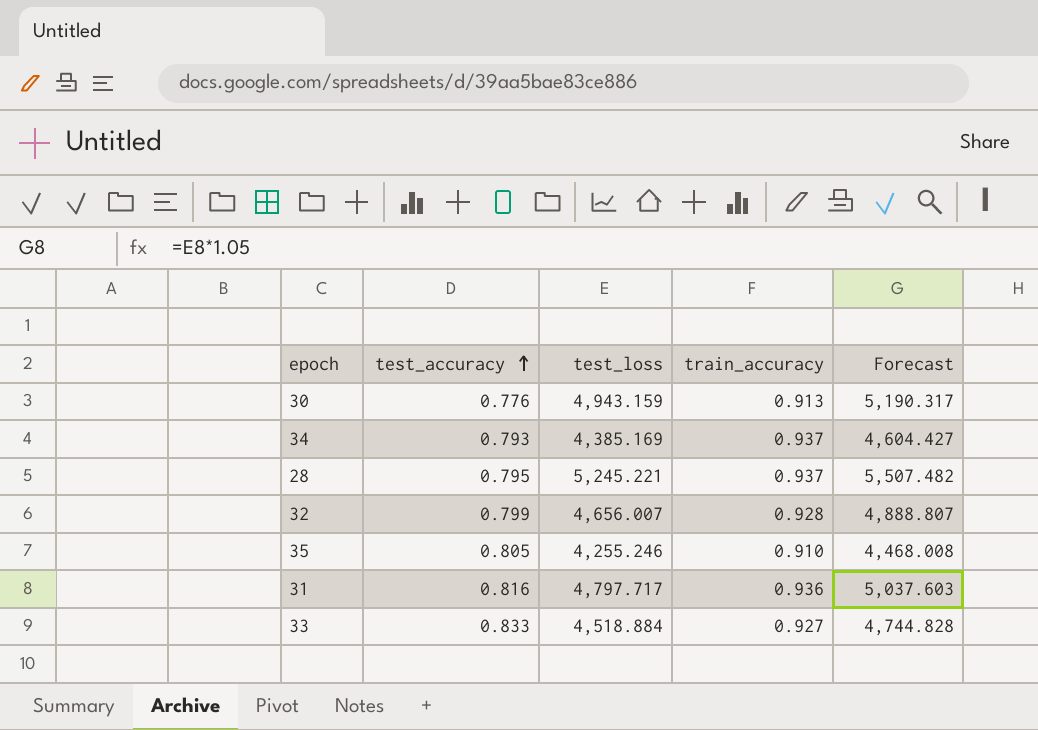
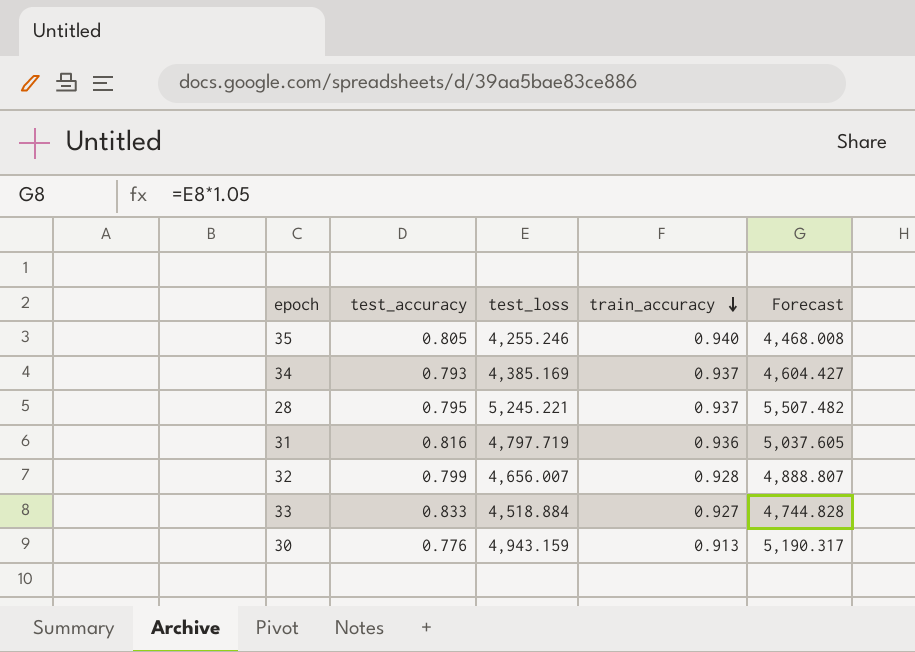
row order: test_accuracy ascending -> train_accuracy descending
35 | train_accuracy: 0.910 -> 0.940
31 | test_loss: 4,797.717 -> 4,797.719
31 | Forecast: 5,037.603 -> 5,037.605

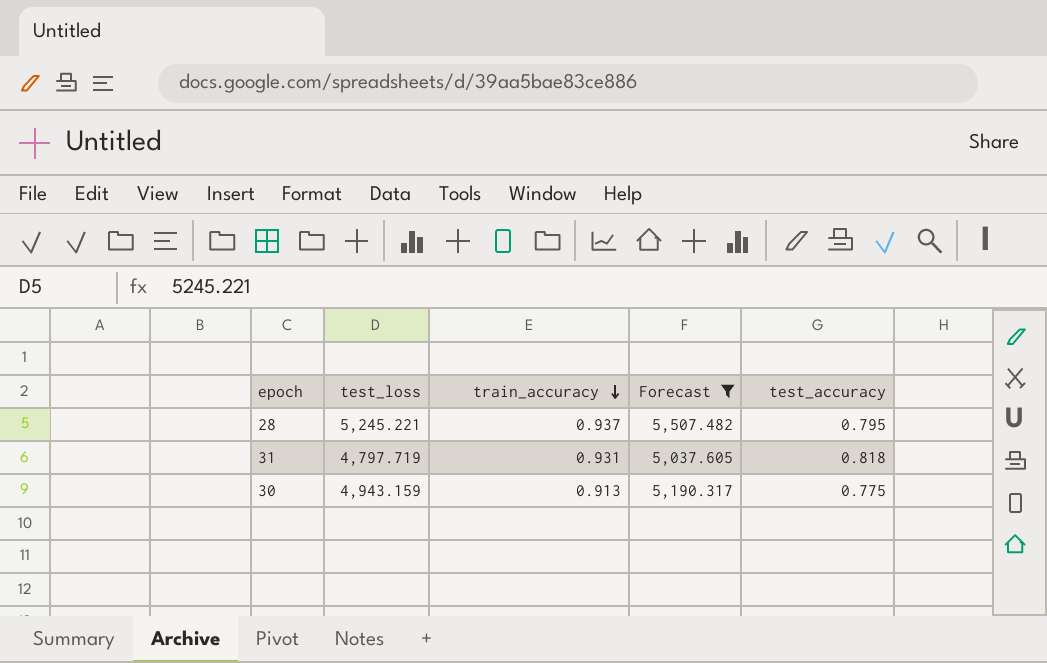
filter: none -> Forecast >= 5,037.605
column test_accuracy | position: 2 -> 5
31 | train_accuracy: 0.936 -> 0.931
31 | test_accuracy: 0.816 -> 0.818
30 | test_accuracy: 0.776 -> 0.775

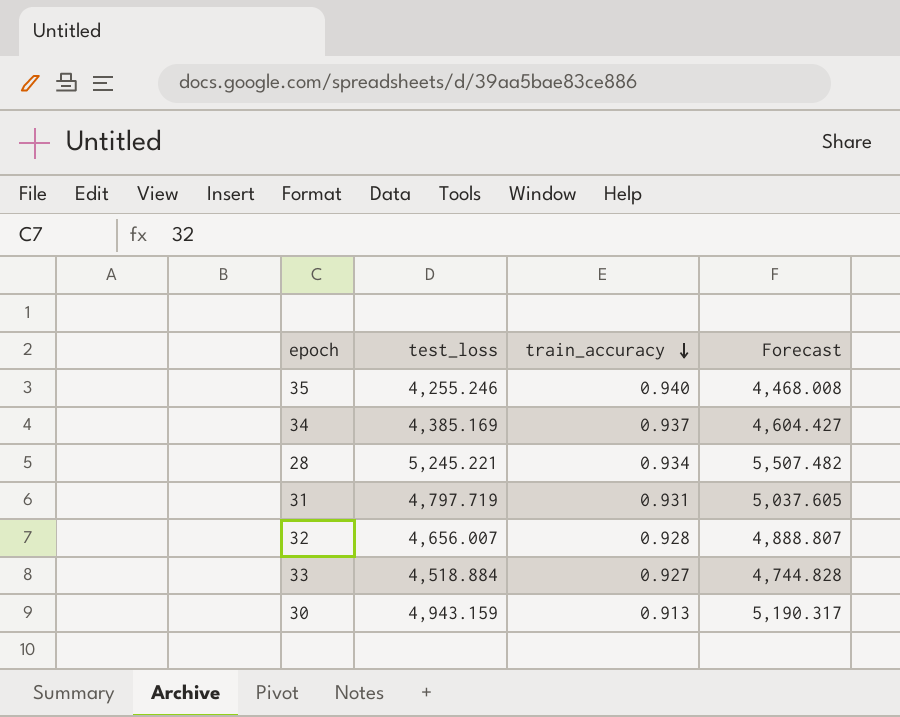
filter: Forecast >= 5,037.605 -> none
column test_accuracy | position: 5 -> none
28 | train_accuracy: 0.937 -> 0.934

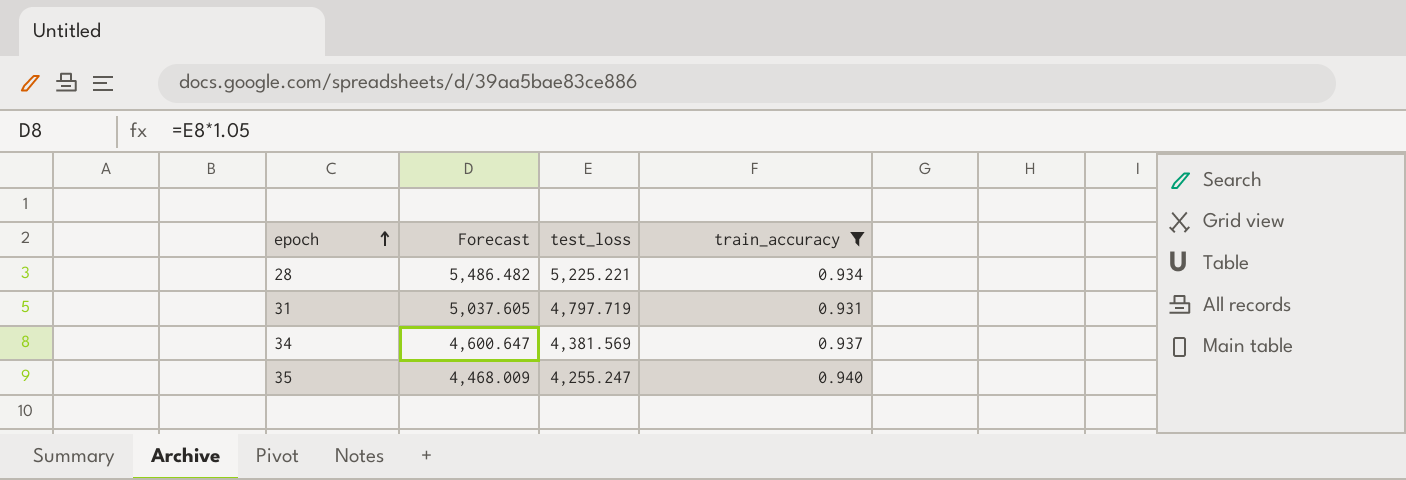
filter: none -> train_accuracy >= 0.931
row order: train_accuracy descending -> epoch ascending
column Forecast | position: 4 -> 2
28 | Forecast: 5,507.482 -> 5,486.482
28 | test_loss: 5,245.221 -> 5,225.221
34 | Forecast: 4,604.427 -> 4,600.647
34 | test_loss: 4,385.169 -> 4,381.569
35 | Forecast: 4,468.008 -> 4,468.009
35 | test_loss: 4,255.246 -> 4,255.247

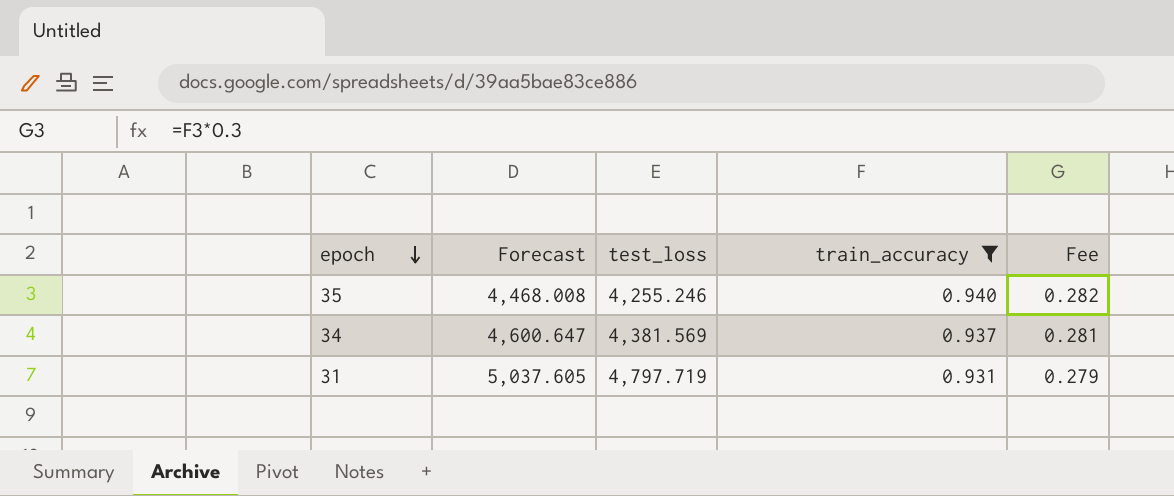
row order: epoch ascending -> epoch descending
column Fee | formula: none -> [train_accuracy] * 0.3
row 28: 5,486.482 | 5,225.221 | 0.934 -> none
35 | Forecast: 4,468.009 -> 4,468.008
35 | test_loss: 4,255.247 -> 4,255.246

